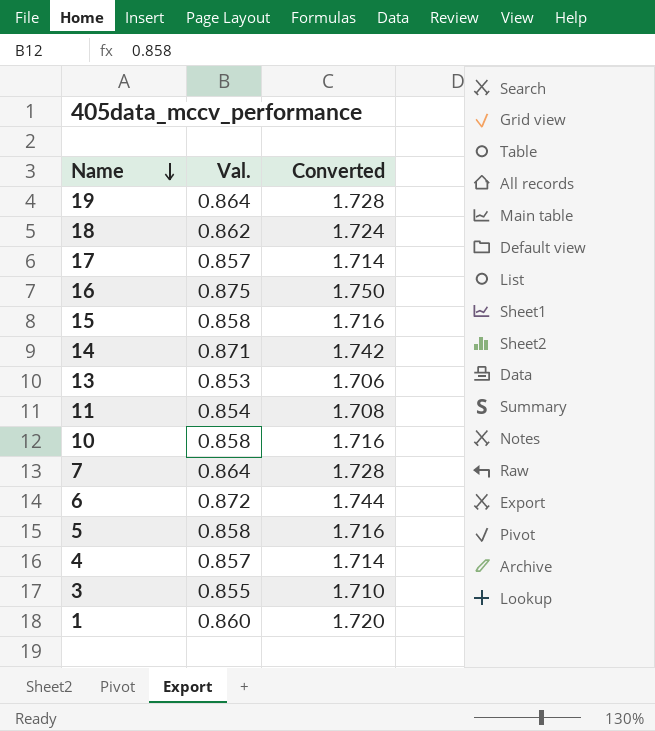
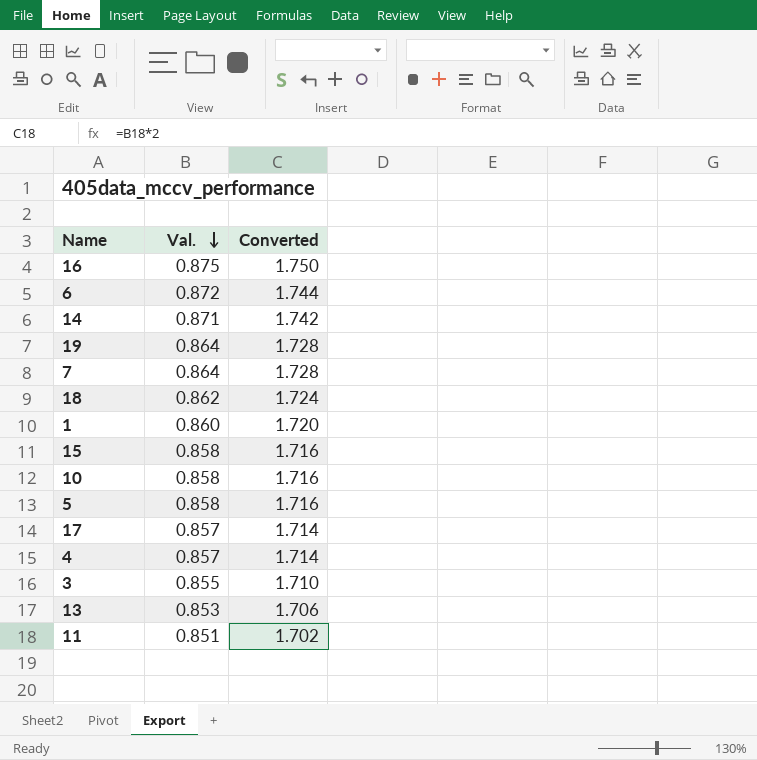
row order: Name descending -> Val. descending
11 | Val.: 0.854 -> 0.851
11 | Converted: 1.708 -> 1.702

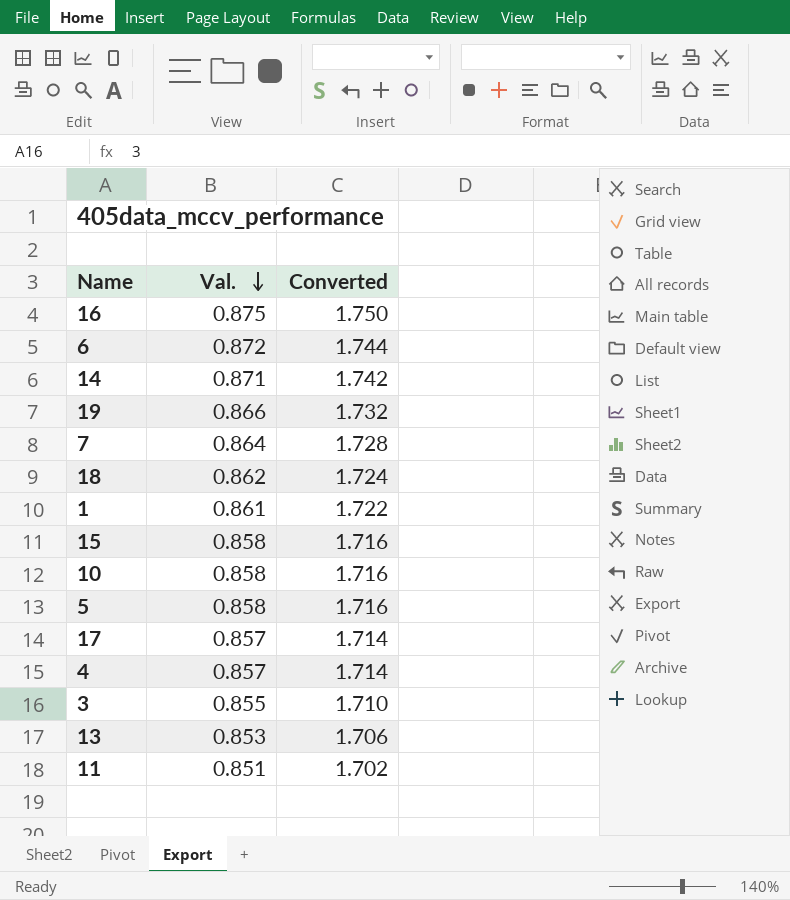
19 | Val.: 0.864 -> 0.866
19 | Converted: 1.728 -> 1.732
1 | Val.: 0.860 -> 0.861
1 | Converted: 1.720 -> 1.722

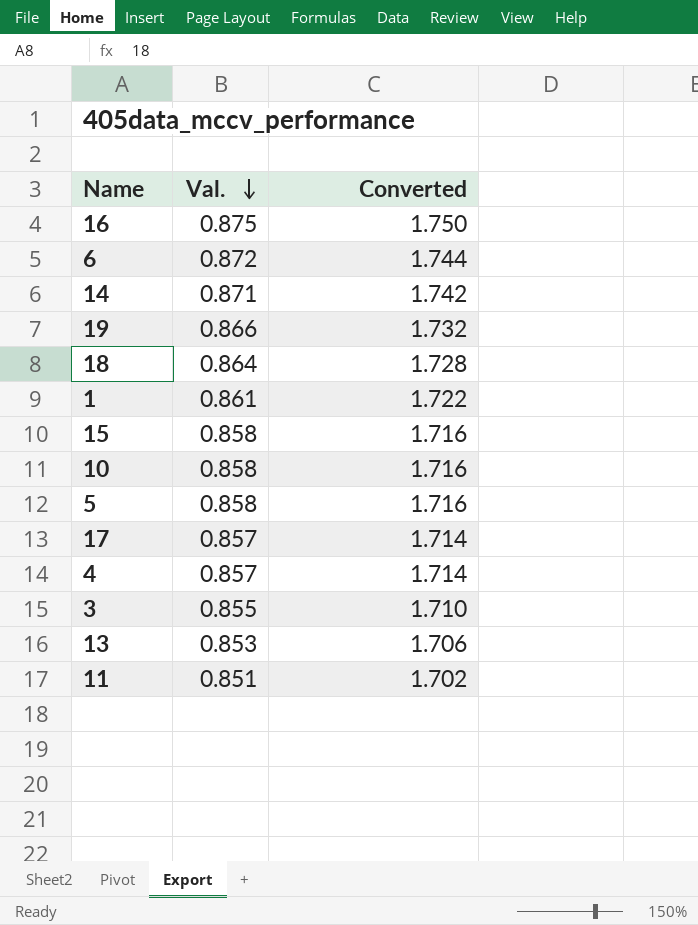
row 7: 0.864 | 1.728 -> none
18 | Val.: 0.862 -> 0.864
18 | Converted: 1.724 -> 1.728

